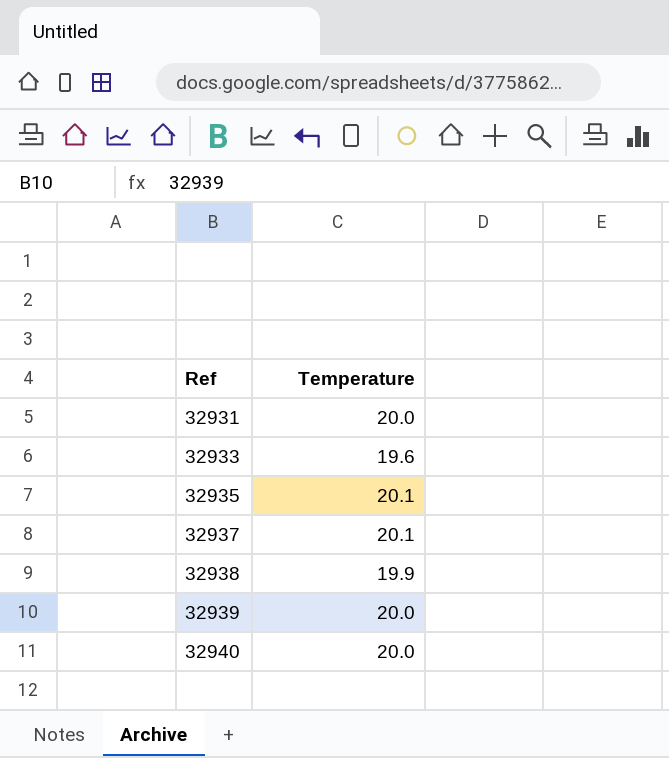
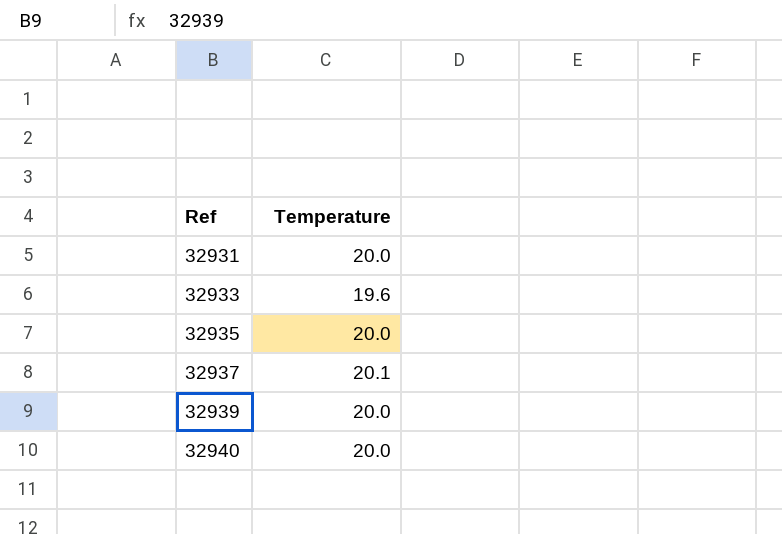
row 32938: 19.9 -> none
32935 | Temperature: 20.1 -> 20.0

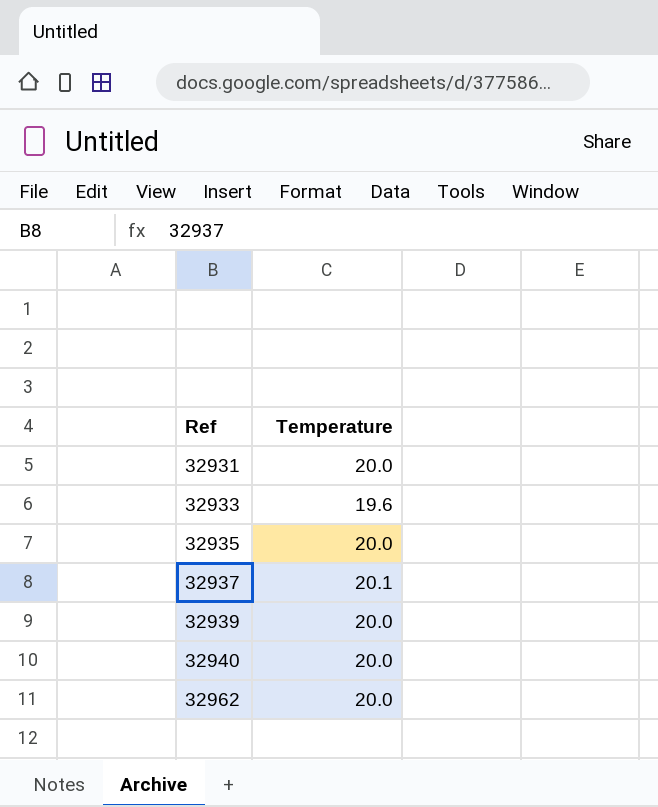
row 32962: none -> 20.0

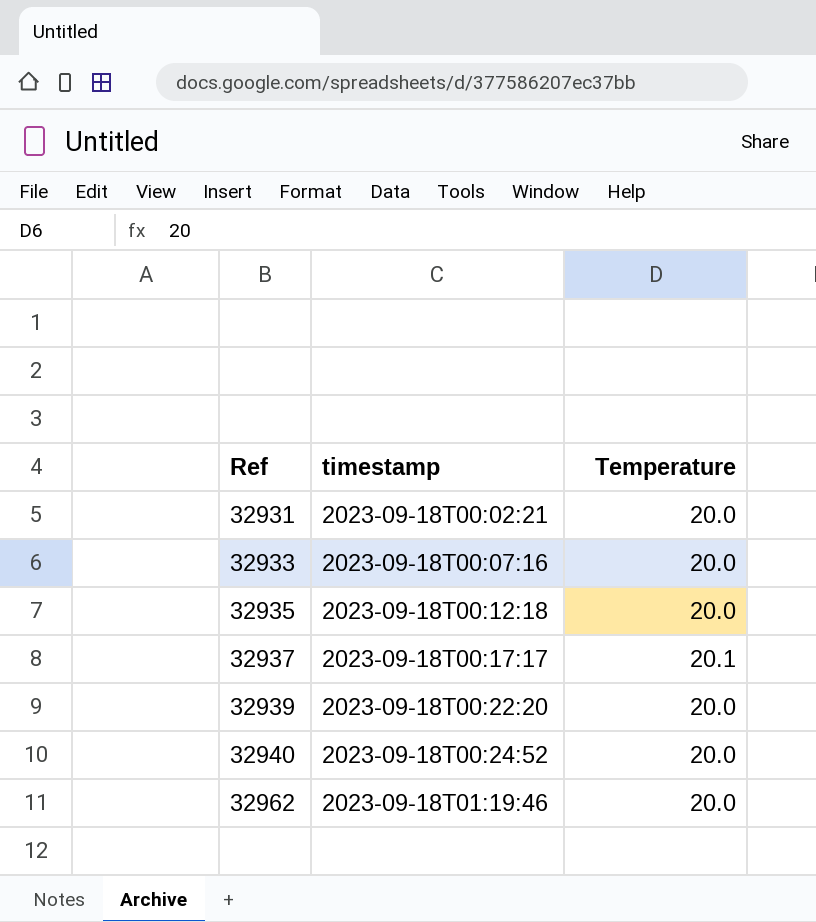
column timestamp | position: none -> 2
32933 | Temperature: 19.6 -> 20.0

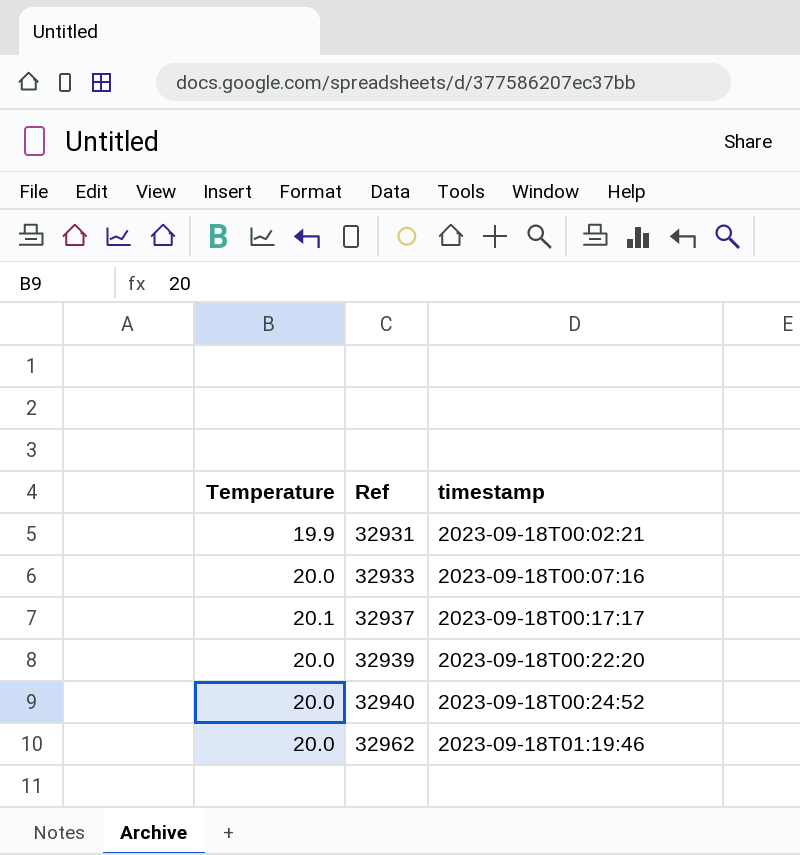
column Temperature | position: 3 -> 1
row 32935: 2023-09-18T00:12:18 | 20.0 -> none
32931 | Temperature: 20.0 -> 19.9

